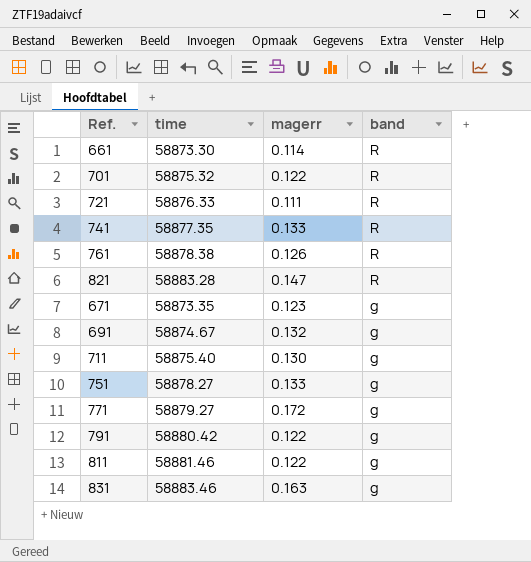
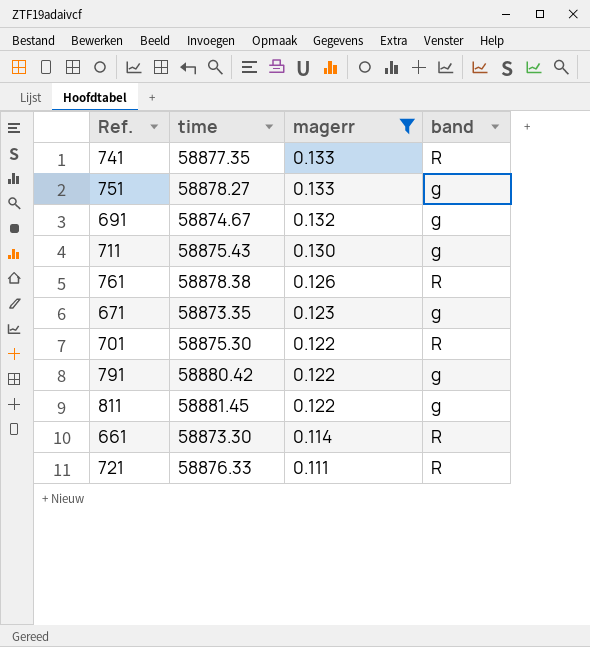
filter: none -> magerr <= 0.133
row order: band descending -> magerr descending
711 | time: 58875.40 -> 58875.43
701 | time: 58875.32 -> 58875.30
811 | time: 58881.46 -> 58881.45

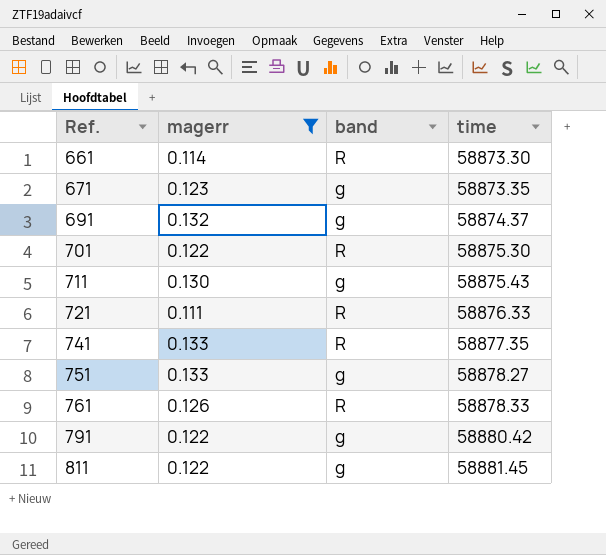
row order: magerr descending -> Ref. ascending
column time | position: 2 -> 4
691 | time: 58874.67 -> 58874.37
761 | time: 58878.38 -> 58878.33

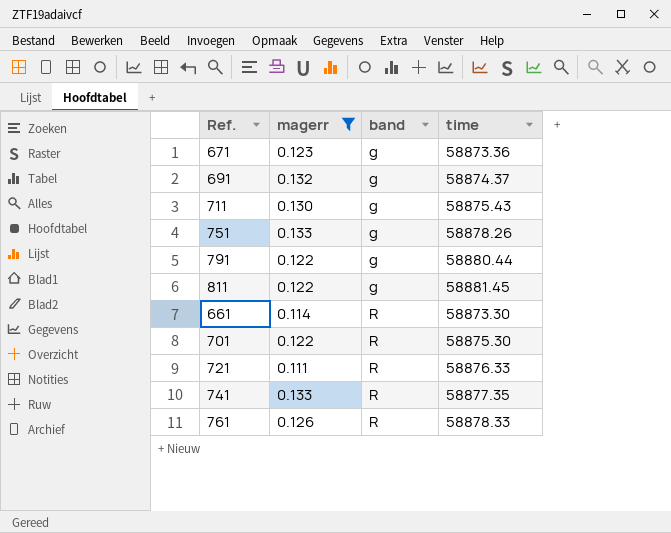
row order: Ref. ascending -> band ascending
671 | time: 58873.35 -> 58873.36
751 | time: 58878.27 -> 58878.26
791 | time: 58880.42 -> 58880.44

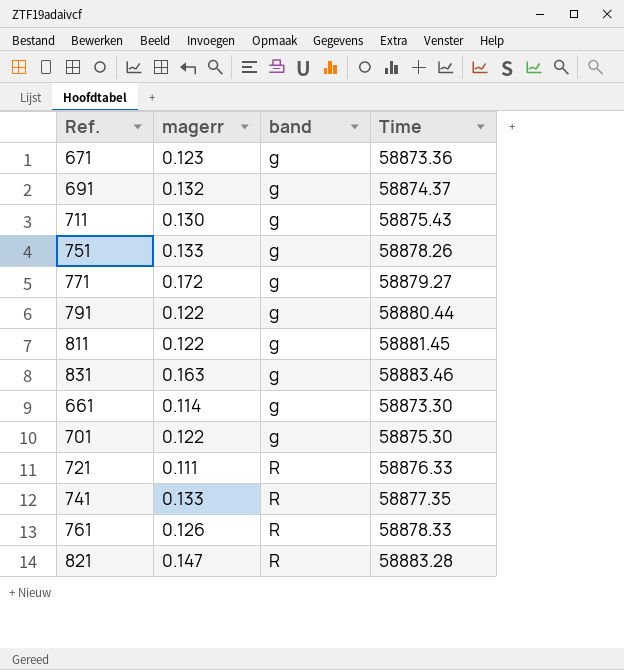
filter: magerr <= 0.133 -> none
column name: time -> Time
661 | band: R -> g
701 | band: R -> g

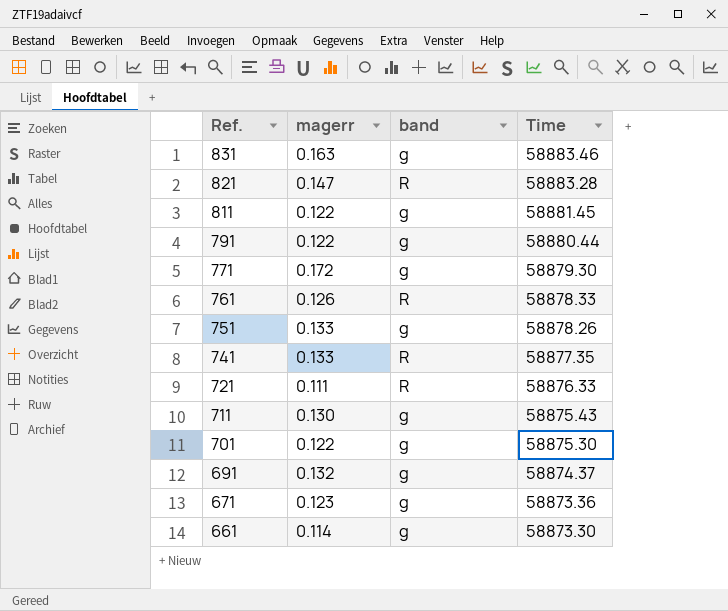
row order: band ascending -> Ref. descending
771 | Time: 58879.27 -> 58879.30

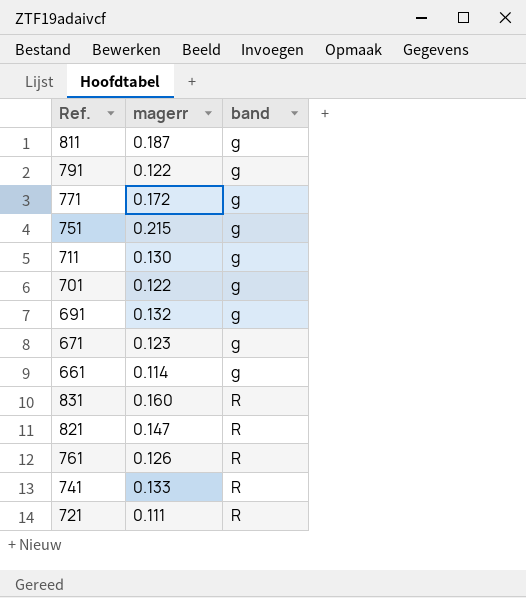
row order: Ref. descending -> band ascending
column Time | position: 4 -> none
811 | magerr: 0.122 -> 0.187
751 | magerr: 0.133 -> 0.215
831 | magerr: 0.163 -> 0.160
831 | band: g -> R

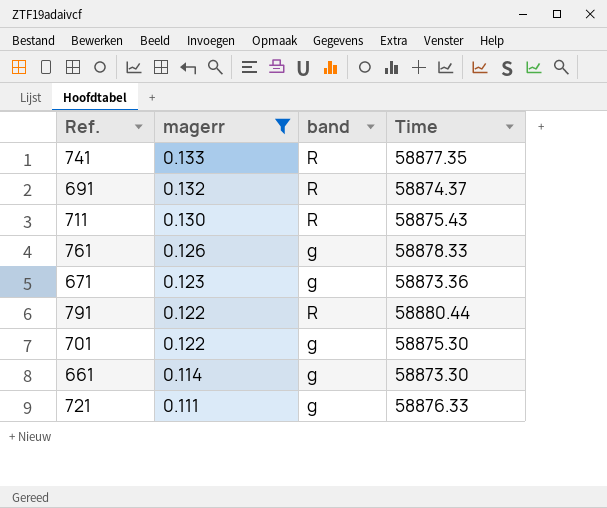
filter: none -> magerr <= 0.133
row order: band ascending -> magerr descending
column Time | position: none -> 4
691 | band: g -> R
711 | band: g -> R
761 | band: R -> g
791 | band: g -> R
721 | band: R -> g

